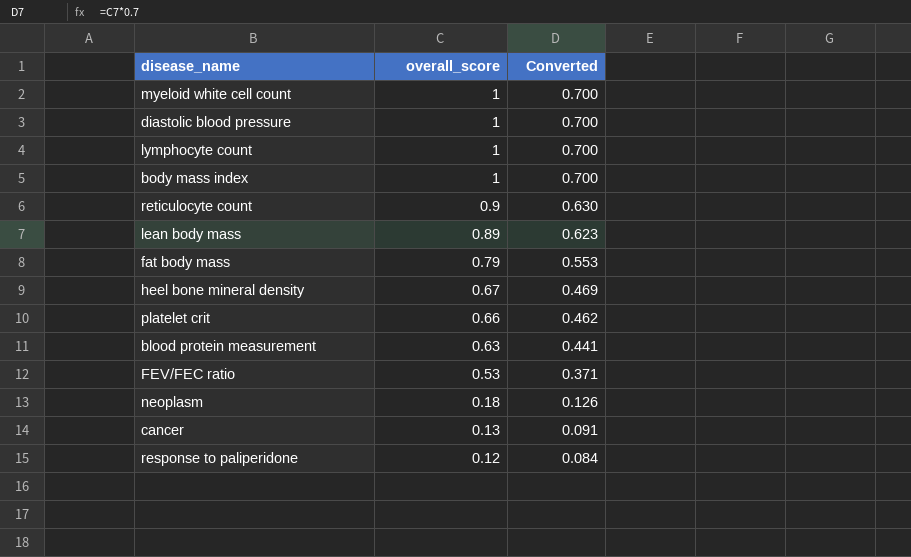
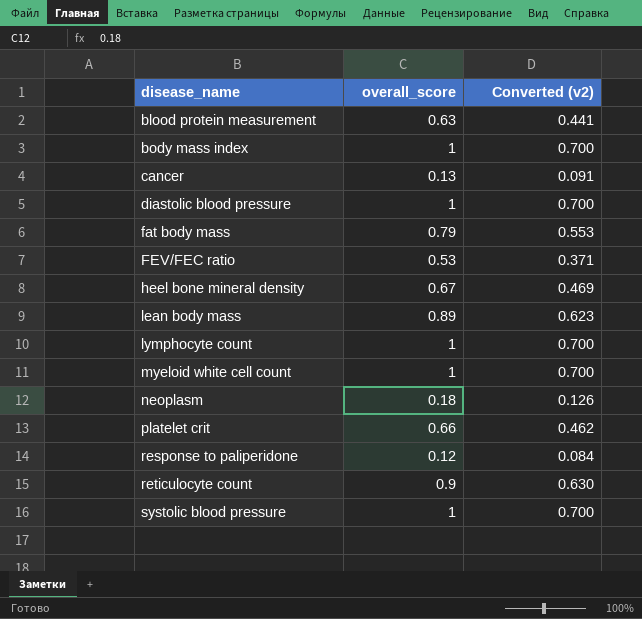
row order: overall_score descending -> disease_name ascending
column name: Converted -> Converted (v2)
row systolic blood pressure: none -> 1 | 0.700

